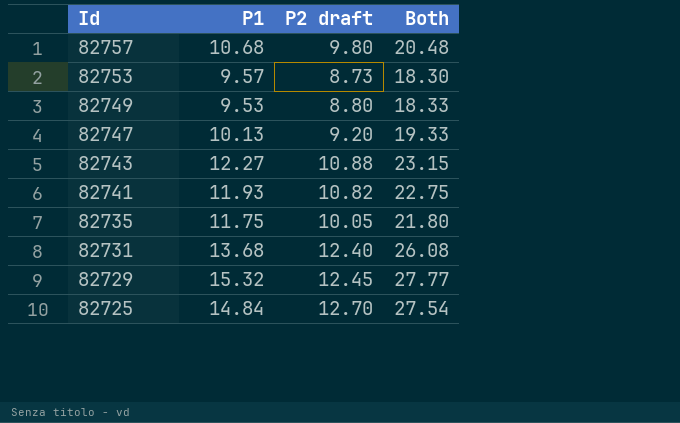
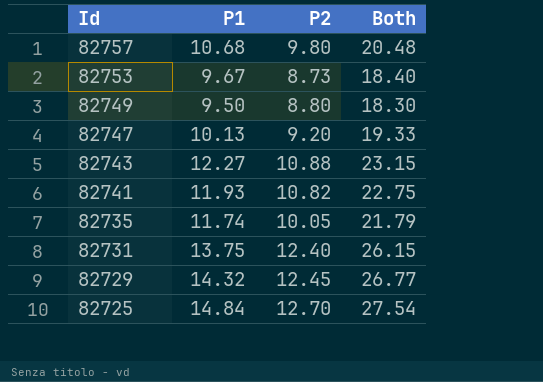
column name: P2 draft -> P2
82753 | P1: 9.57 -> 9.67
82753 | Both: 18.30 -> 18.40
82749 | P1: 9.53 -> 9.50
82749 | Both: 18.33 -> 18.30
82735 | P1: 11.75 -> 11.74
82735 | Both: 21.80 -> 21.79
82731 | P1: 13.68 -> 13.75
82731 | Both: 26.08 -> 26.15
82729 | P1: 15.32 -> 14.32
82729 | Both: 27.77 -> 26.77

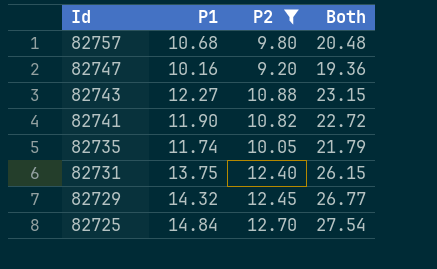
filter: none -> P2 >= 9.20
82747 | P1: 10.13 -> 10.16
82747 | Both: 19.33 -> 19.36
82741 | P1: 11.93 -> 11.90
82741 | Both: 22.75 -> 22.72

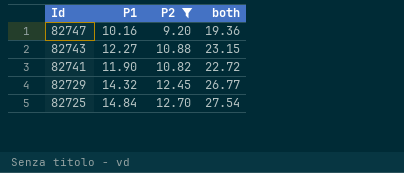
column name: Both -> both
row 82757: 10.68 | 9.80 | 20.48 -> none
row 82735: 11.74 | 10.05 | 21.79 -> none
row 82731: 13.75 | 12.40 | 26.15 -> none

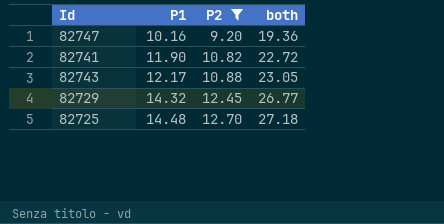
row order: Id descending -> P1 ascending
82743 | P1: 12.27 -> 12.17
82743 | both: 23.15 -> 23.05
82725 | P1: 14.84 -> 14.48
82725 | both: 27.54 -> 27.18

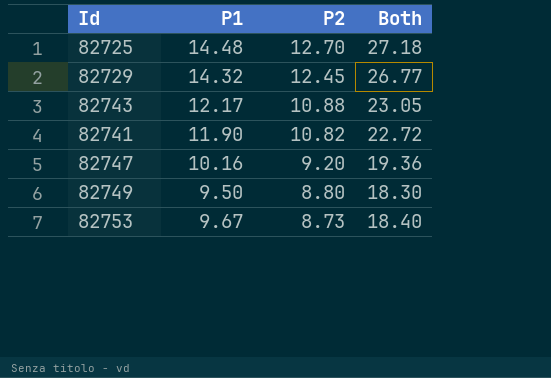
filter: P2 >= 9.20 -> none
row order: P1 ascending -> P2 descending
column name: both -> Both

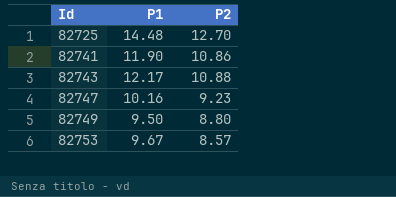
row order: P2 descending -> Id ascending
column Both | formula: [P1] + [P2] -> none
row 82729: 14.32 | 12.45 | 26.77 -> none
82741 | P2: 10.82 -> 10.86
82747 | P2: 9.20 -> 9.23
82753 | P2: 8.73 -> 8.57

